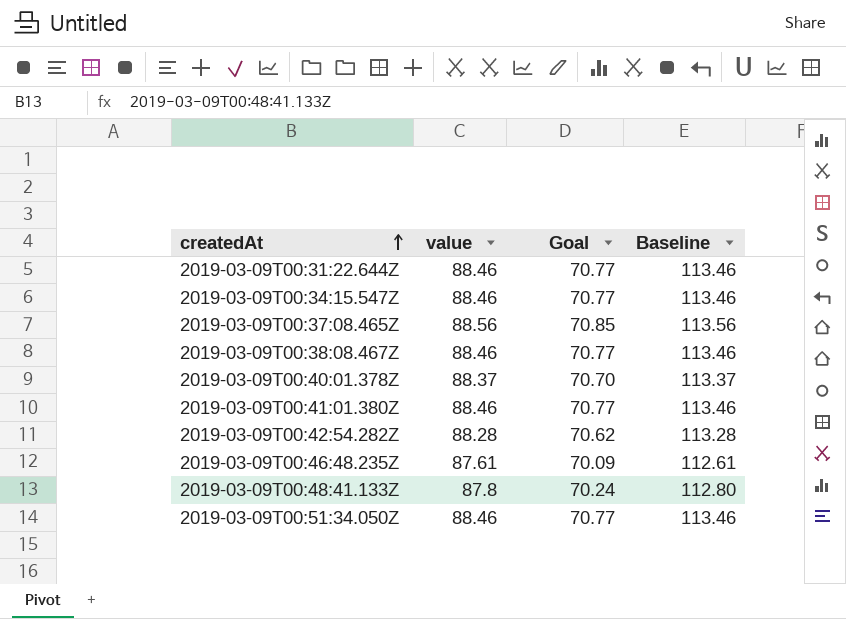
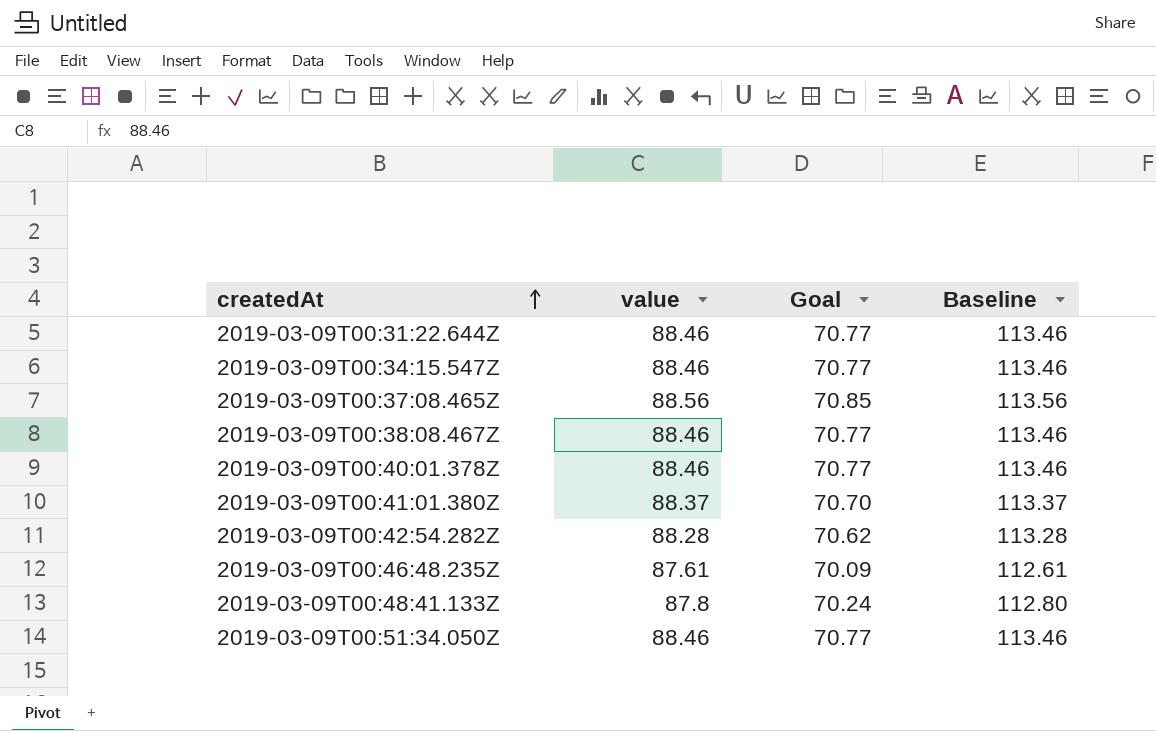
2019-03-09T00:40:01.378Z | value: 88.37 -> 88.46
2019-03-09T00:40:01.378Z | Goal: 70.70 -> 70.77
2019-03-09T00:40:01.378Z | Baseline: 113.37 -> 113.46
2019-03-09T00:41:01.380Z | value: 88.46 -> 88.37
2019-03-09T00:41:01.380Z | Goal: 70.77 -> 70.70
2019-03-09T00:41:01.380Z | Baseline: 113.46 -> 113.37

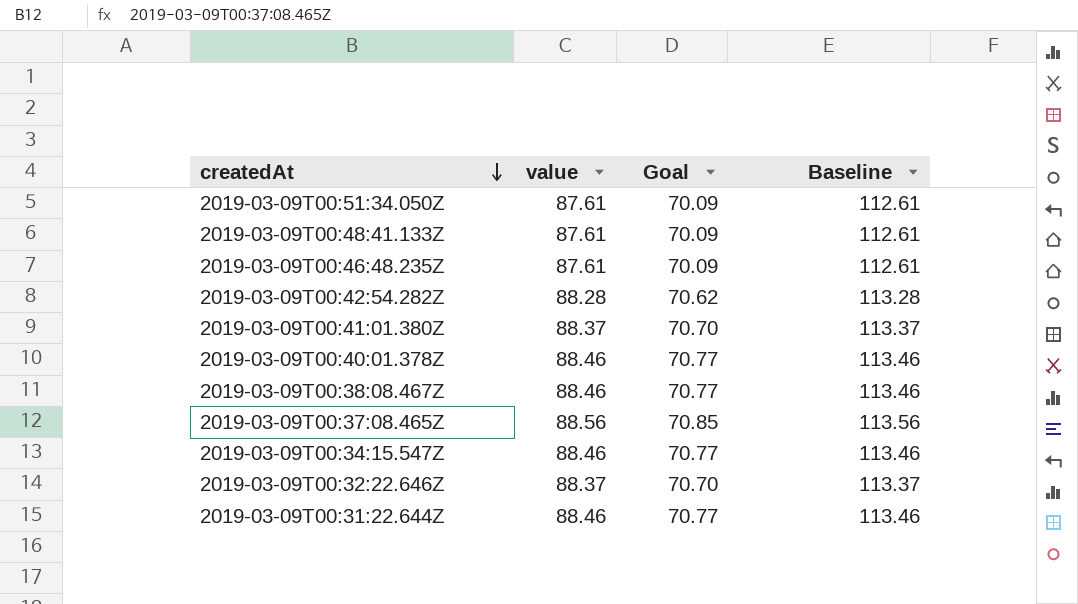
row order: createdAt ascending -> createdAt descending
2019-03-09T00:51:34.050Z | value: 88.46 -> 87.61
2019-03-09T00:51:34.050Z | Goal: 70.77 -> 70.09
2019-03-09T00:51:34.050Z | Baseline: 113.46 -> 112.61
2019-03-09T00:48:41.133Z | value: 87.8 -> 87.61
2019-03-09T00:48:41.133Z | Goal: 70.24 -> 70.09
2019-03-09T00:48:41.133Z | Baseline: 112.80 -> 112.61
row 2019-03-09T00:32:22.646Z: none -> 88.37 | 70.70 | 113.37

